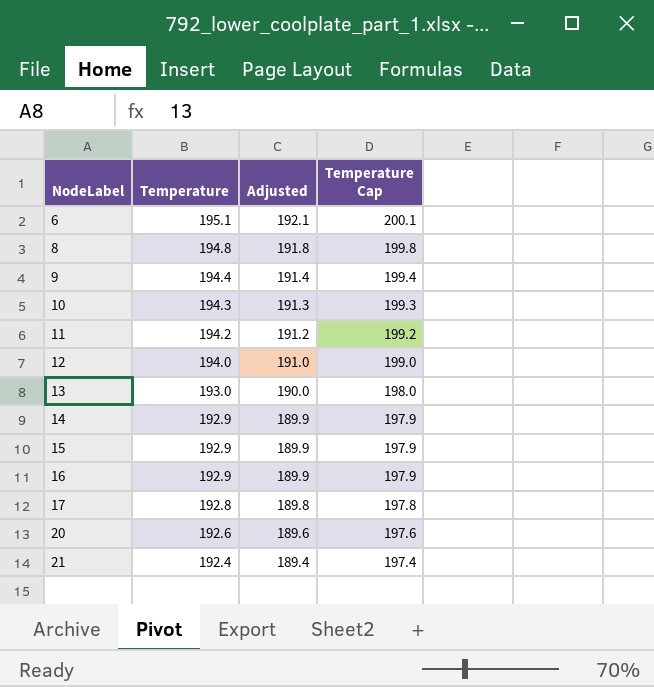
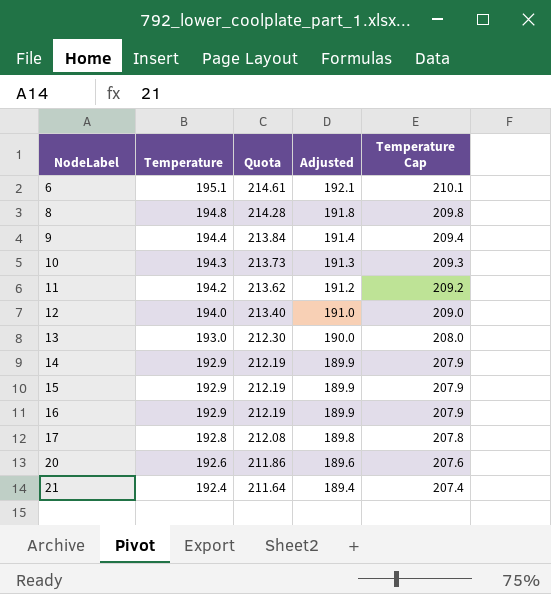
column Quota | formula: none -> [Temperature] * 1.1
column Temperature Cap | formula: [Temperature] + 5 -> [Temperature] + 15

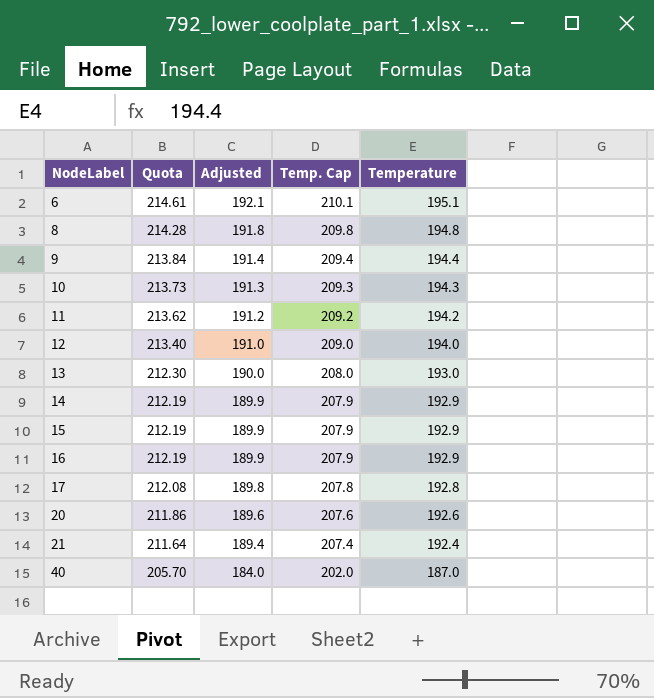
column name: Temperature Cap -> Temp. Cap
column Temperature | position: 2 -> 5
row 40: none -> 205.70 | 184.0 | 202.0 | 187.0

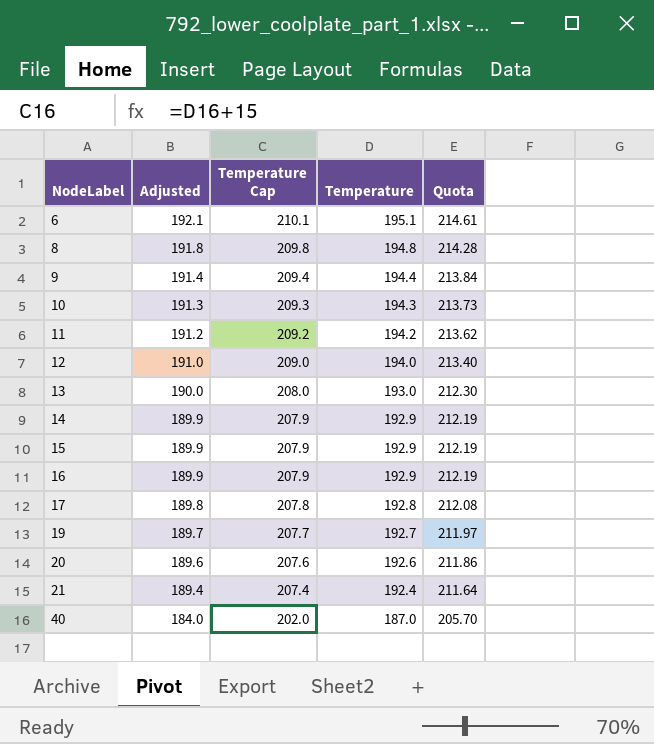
column name: Temp. Cap -> Temperature Cap
column Quota | position: 2 -> 5
row 19: none -> 189.7 | 207.7 | 192.7 | 211.97

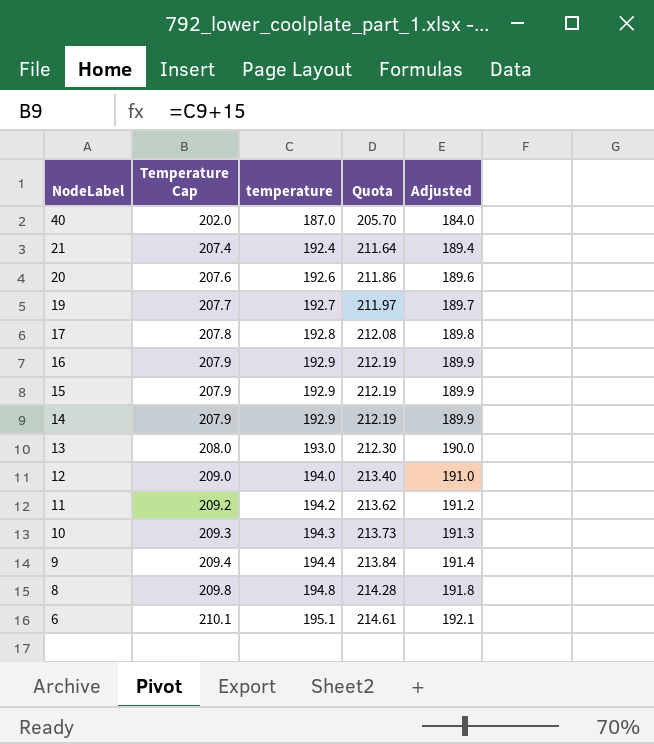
row order: NodeLabel ascending -> NodeLabel descending
column name: Temperature -> temperature
column Adjusted | position: 2 -> 5

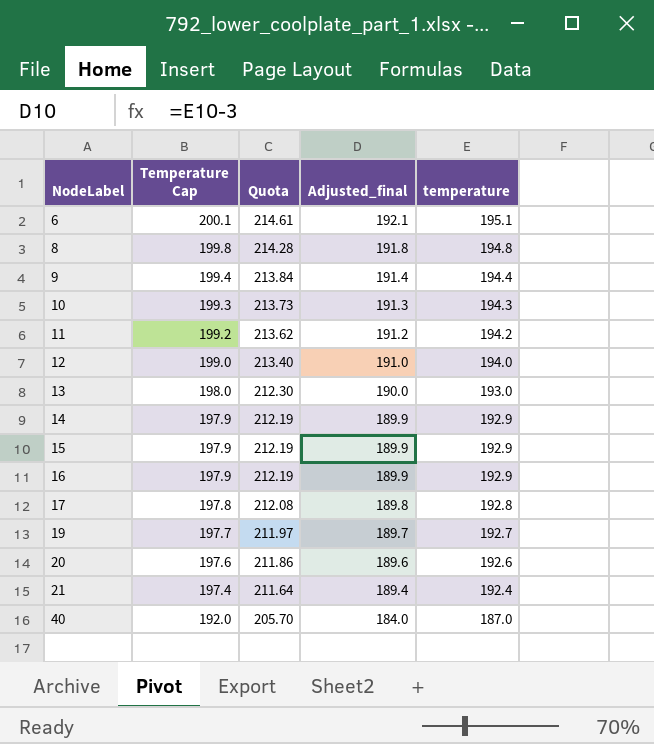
row order: NodeLabel descending -> NodeLabel ascending
column Temperature Cap | formula: [temperature] + 15 -> [temperature] + 5
column name: Adjusted -> Adjusted_final
column temperature | position: 3 -> 5

